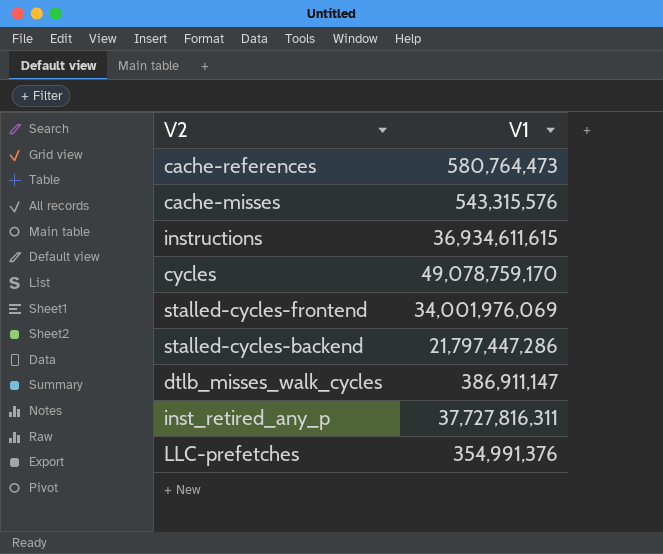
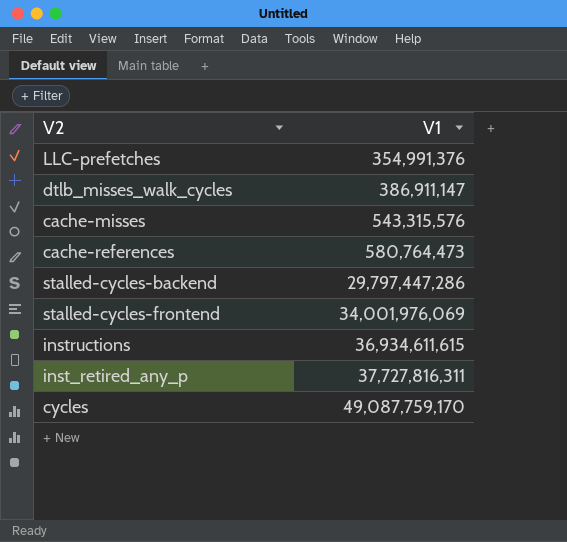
row order: none -> V1 ascending
stalled-cycles-backend | V1: 21,797,447,286 -> 29,797,447,286
cycles | V1: 49,078,759,170 -> 49,087,759,170

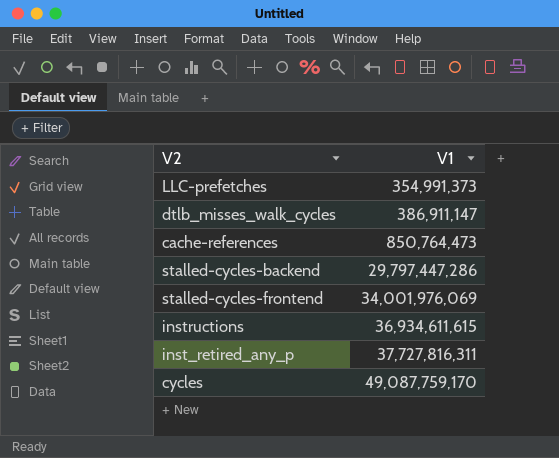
row cache-misses: 543,315,576 -> none
LLC-prefetches | V1: 354,991,376 -> 354,991,373
cache-references | V1: 580,764,473 -> 850,764,473

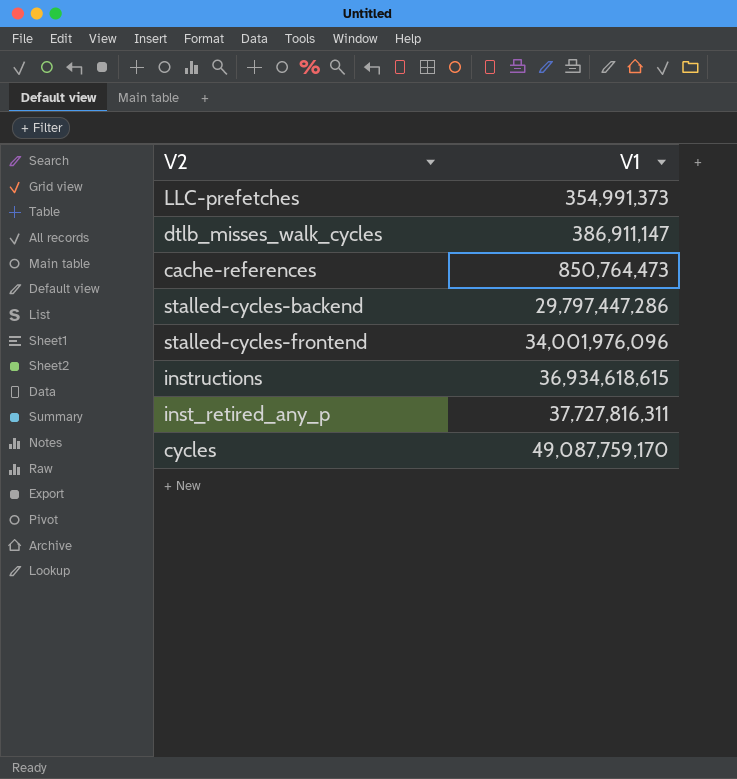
stalled-cycles-frontend | V1: 34,001,976,069 -> 34,001,976,096
instructions | V1: 36,934,611,615 -> 36,934,618,615

